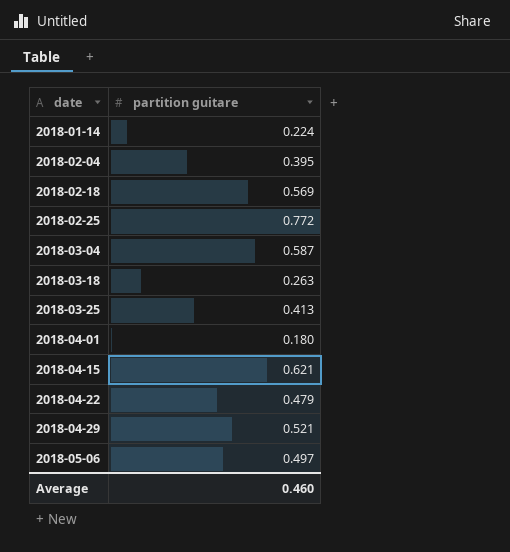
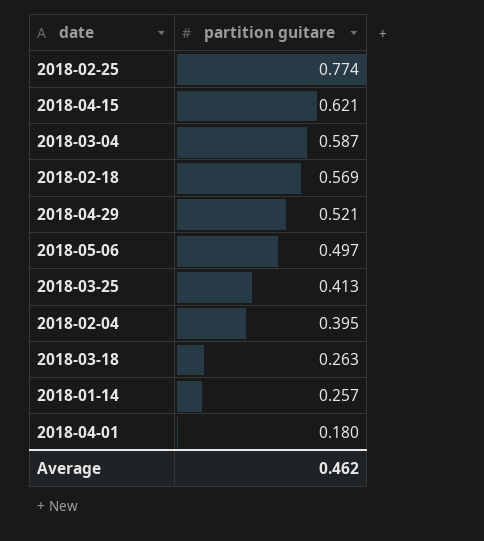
row order: date ascending -> partition guitare descending
row 2018-04-22: 0.479 -> none
2018-02-25 | partition guitare: 0.772 -> 0.774
2018-01-14 | partition guitare: 0.224 -> 0.257
Average | partition guitare: 0.460 -> 0.462

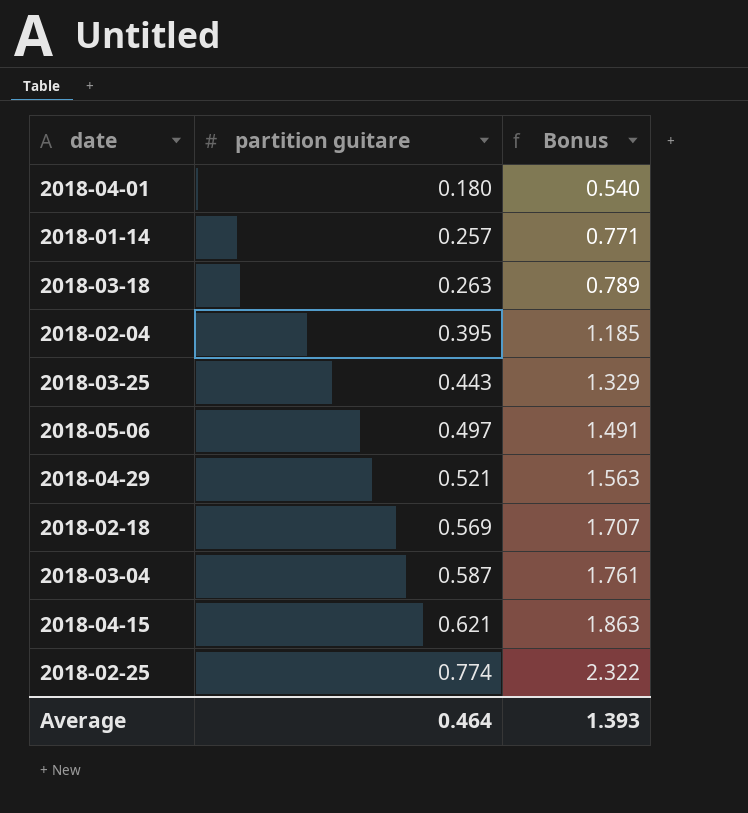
row order: partition guitare descending -> partition guitare ascending
column Bonus | formula: none -> [partition guitare] * 3
2018-03-25 | partition guitare: 0.413 -> 0.443
Average | partition guitare: 0.462 -> 0.464

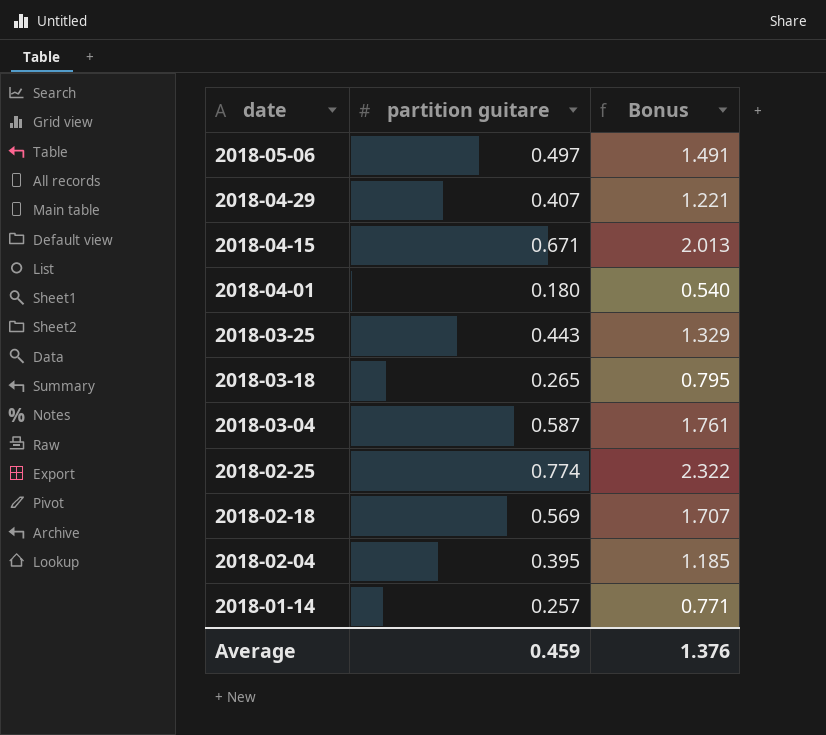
row order: partition guitare ascending -> date descending
2018-04-29 | partition guitare: 0.521 -> 0.407
2018-04-29 | Bonus: 1.563 -> 1.221
2018-04-15 | partition guitare: 0.621 -> 0.671
2018-04-15 | Bonus: 1.863 -> 2.013
2018-03-18 | partition guitare: 0.263 -> 0.265
2018-03-18 | Bonus: 0.789 -> 0.795
Average | partition guitare: 0.464 -> 0.459
Average | Bonus: 1.393 -> 1.376

